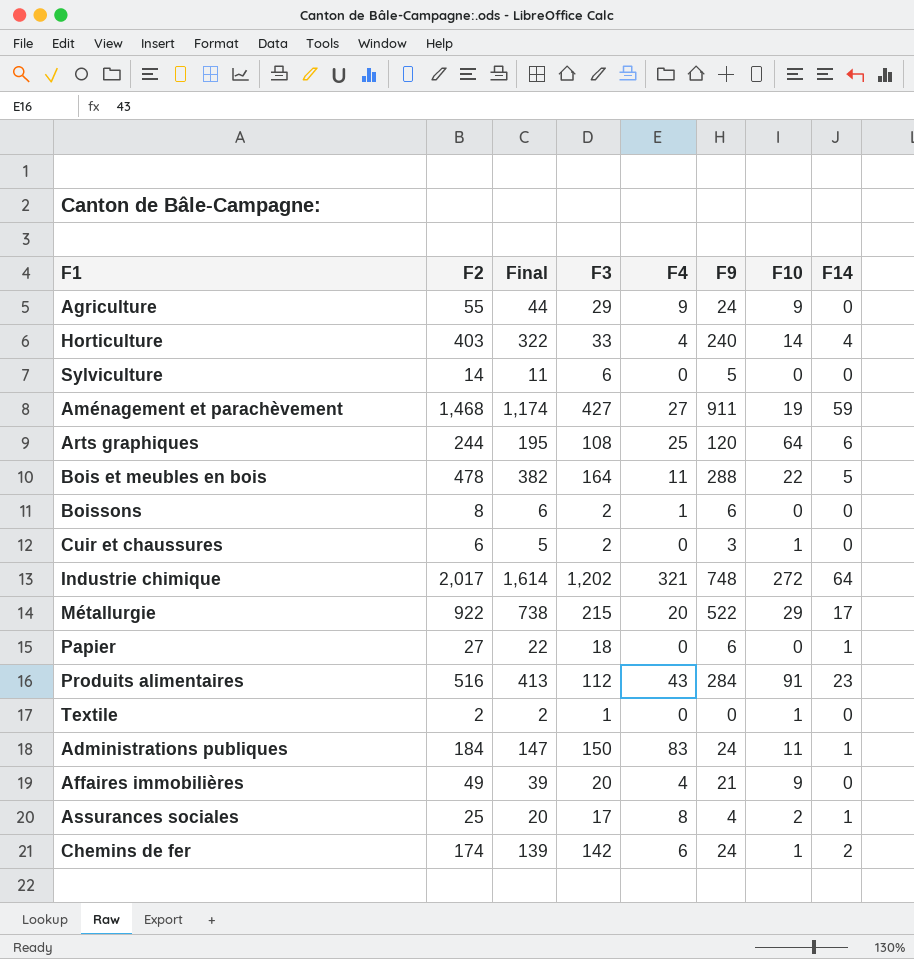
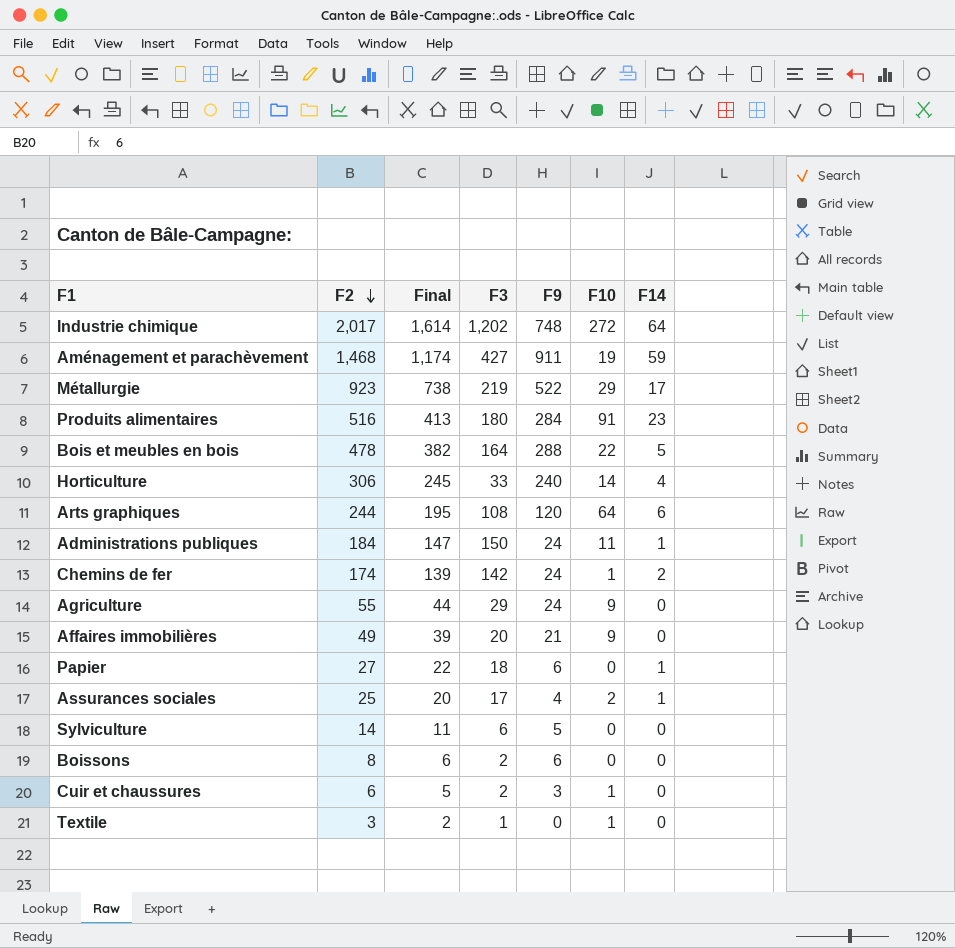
row order: none -> F2 descending
column F4 | position: 5 -> none
Métallurgie | F2: 922 -> 923
Métallurgie | F3: 215 -> 219
Produits alimentaires | F3: 112 -> 180
Horticulture | F2: 403 -> 306
Horticulture | Final: 322 -> 245
Textile | F2: 2 -> 3

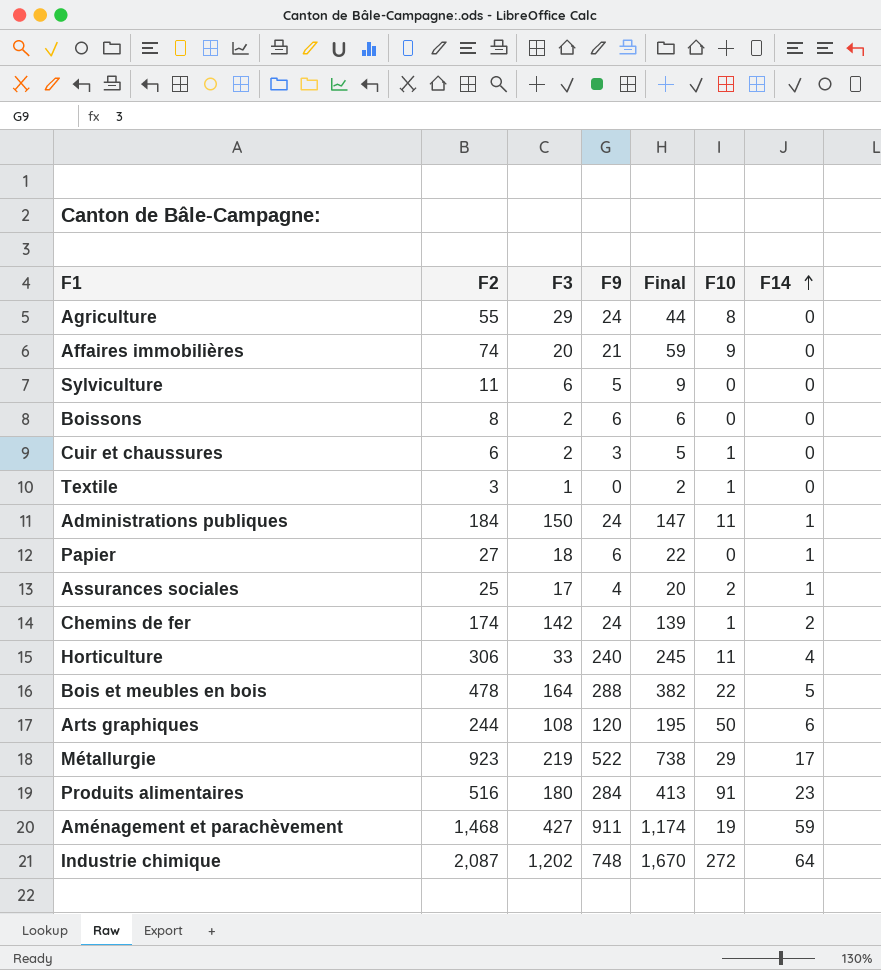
row order: F2 descending -> F14 ascending
column Final | position: 3 -> 5
Agriculture | F10: 9 -> 8
Affaires immobilières | F2: 49 -> 74
Affaires immobilières | Final: 39 -> 59
Sylviculture | F2: 14 -> 11
Sylviculture | Final: 11 -> 9
Horticulture | F10: 14 -> 11
Arts graphiques | F10: 64 -> 50
Industrie chimique | F2: 2,017 -> 2,087
Industrie chimique | Final: 1,614 -> 1,670

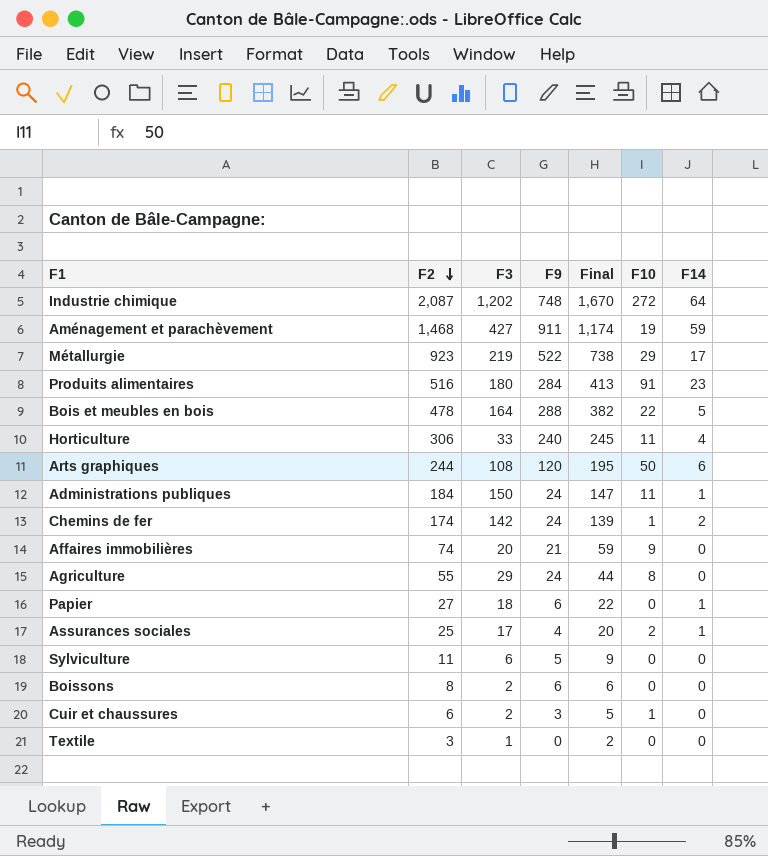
row order: F14 ascending -> F2 descending
Textile | F10: 1 -> 0

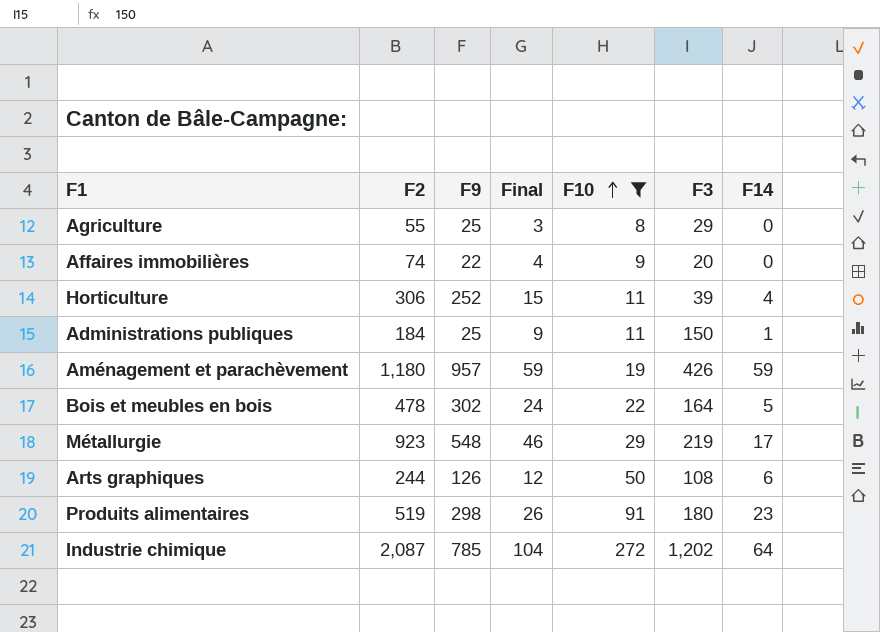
filter: none -> F10 >= 8
row order: F2 descending -> F10 ascending
column Final | formula: [F2] * 0.8 -> [F2] * 0.05
column F3 | position: 3 -> 6
Agriculture | F9: 24 -> 25
Affaires immobilières | F9: 21 -> 22
Horticulture | F9: 240 -> 252
Horticulture | F3: 33 -> 39
Administrations publiques | F9: 24 -> 25
Aménagement et parachèvement | F2: 1,468 -> 1,180
Aménagement et parachèvement | F9: 911 -> 957
Aménagement et parachèvement | F3: 427 -> 426
Bois et meubles en bois | F9: 288 -> 302
Métallurgie | F9: 522 -> 548
Arts graphiques | F9: 120 -> 126
Produits alimentaires | F2: 516 -> 519
Produits alimentaires | F9: 284 -> 298
Industrie chimique | F9: 748 -> 785

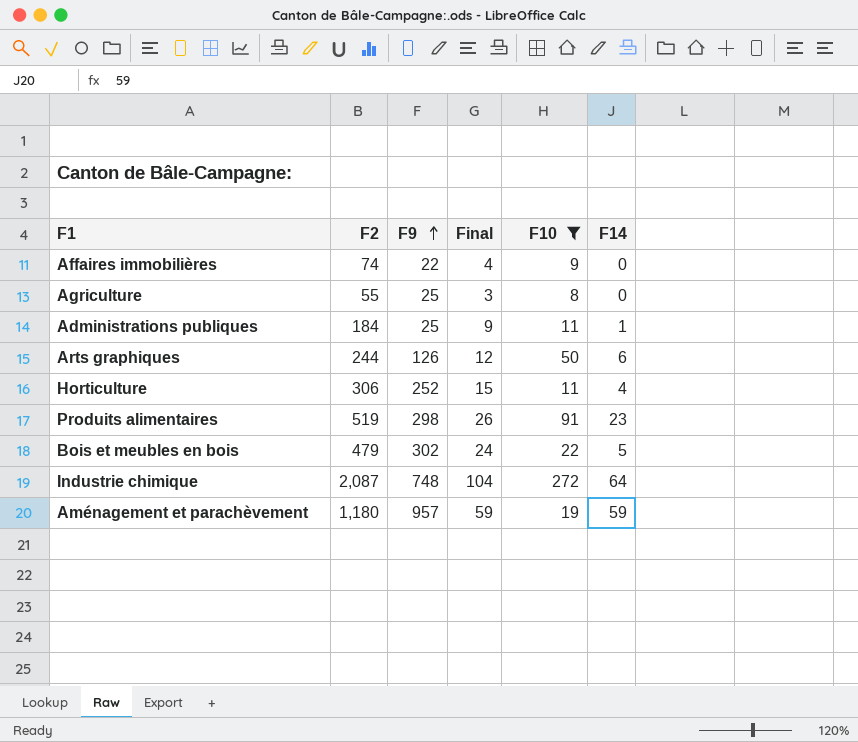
row order: F10 ascending -> F9 ascending
column F3 | position: 6 -> none
row Métallurgie: 923 | 548 | 46 | 29 | 219 | 17 -> none
Bois et meubles en bois | F2: 478 -> 479
Industrie chimique | F9: 785 -> 748

